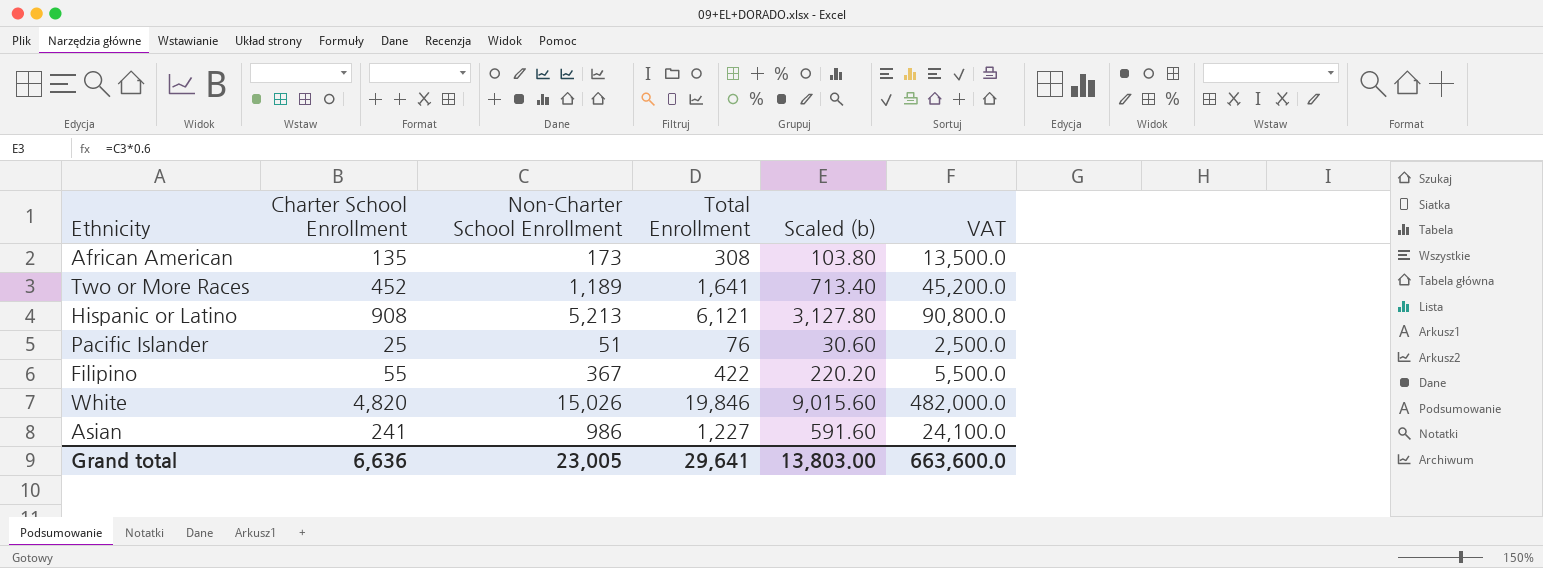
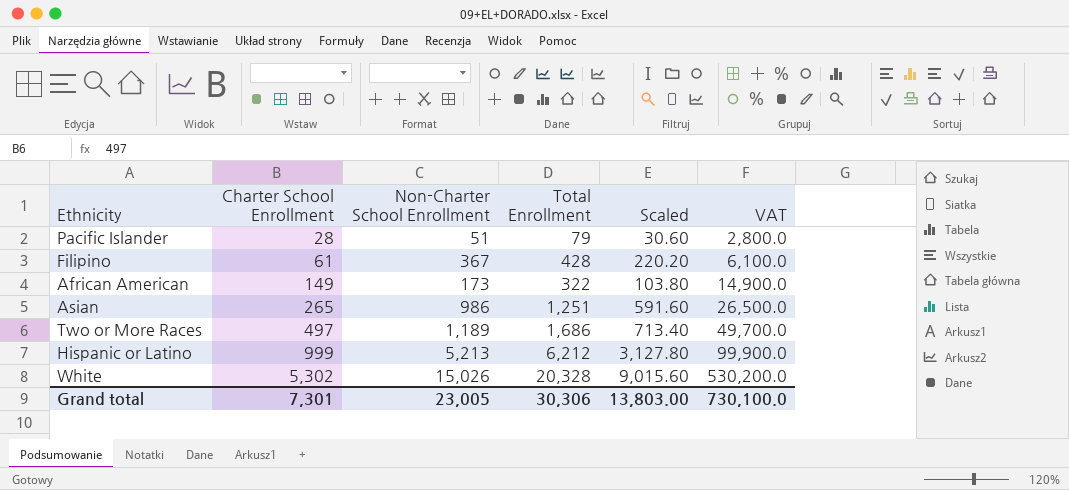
row order: none -> Charter School Enrollment ascending
column name: Scaled (b) -> Scaled
Pacific Islander | Charter School Enrollment: 25 -> 28
Pacific Islander | Total Enrollment: 76 -> 79
Pacific Islander | VAT: 2,500.0 -> 2,800.0
Filipino | Charter School Enrollment: 55 -> 61
Filipino | Total Enrollment: 422 -> 428
Filipino | VAT: 5,500.0 -> 6,100.0
African American | Charter School Enrollment: 135 -> 149
African American | Total Enrollment: 308 -> 322
African American | VAT: 13,500.0 -> 14,900.0
Asian | Charter School Enrollment: 241 -> 265
Asian | Total Enrollment: 1,227 -> 1,251
Asian | VAT: 24,100.0 -> 26,500.0
Two or More Races | Charter School Enrollment: 452 -> 497
Two or More Races | Total Enrollment: 1,641 -> 1,686
Two or More Races | VAT: 45,200.0 -> 49,700.0
Hispanic or Latino | Charter School Enrollment: 908 -> 999
Hispanic or Latino | Total Enrollment: 6,121 -> 6,212
Hispanic or Latino | VAT: 90,800.0 -> 99,900.0
White | Charter School Enrollment: 4,820 -> 5,302
White | Total Enrollment: 19,846 -> 20,328
White | VAT: 482,000.0 -> 530,200.0
Grand total | Charter School Enrollment: 6,636 -> 7,301
Grand total | Total Enrollment: 29,641 -> 30,306
Grand total | VAT: 663,600.0 -> 730,100.0

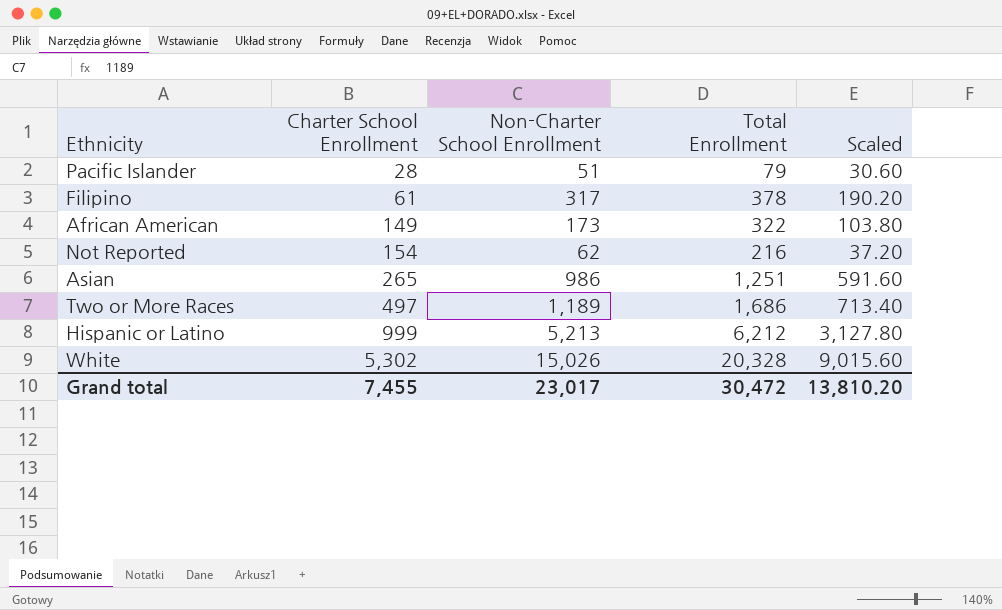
column VAT | formula: [Charter School Enrollment] * 100 -> none
Filipino | Non-Charter School Enrollment: 367 -> 317
Filipino | Total Enrollment: 428 -> 378
Filipino | Scaled: 220.20 -> 190.20
row Not Reported: none -> 154 | 62 | 216 | 37.20
Grand total | Charter School Enrollment: 7,301 -> 7,455
Grand total | Non-Charter School Enrollment: 23,005 -> 23,017
Grand total | Total Enrollment: 30,306 -> 30,472
Grand total | Scaled: 13,803.00 -> 13,810.20

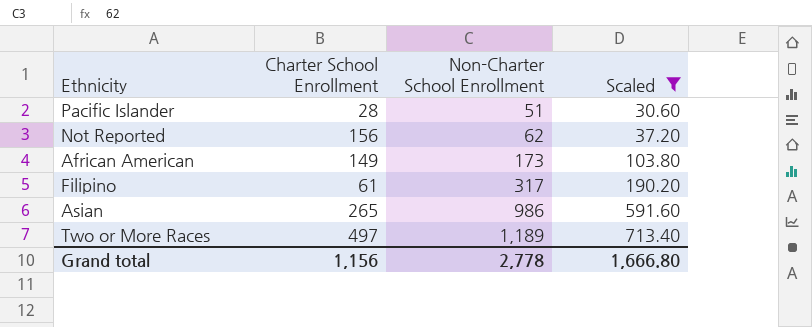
filter: none -> Scaled <= 713.40
row order: Charter School Enrollment ascending -> Non-Charter School Enrollment ascending
column Total Enrollment | formula: [Charter School Enrollment] + [Non-Charter School Enrollment] -> none
Not Reported | Charter School Enrollment: 154 -> 156
Grand total | Charter School Enrollment: 7,455 -> 1,156
Grand total | Non-Charter School Enrollment: 23,017 -> 2,778
Grand total | Scaled: 13,810.20 -> 1,666.80

